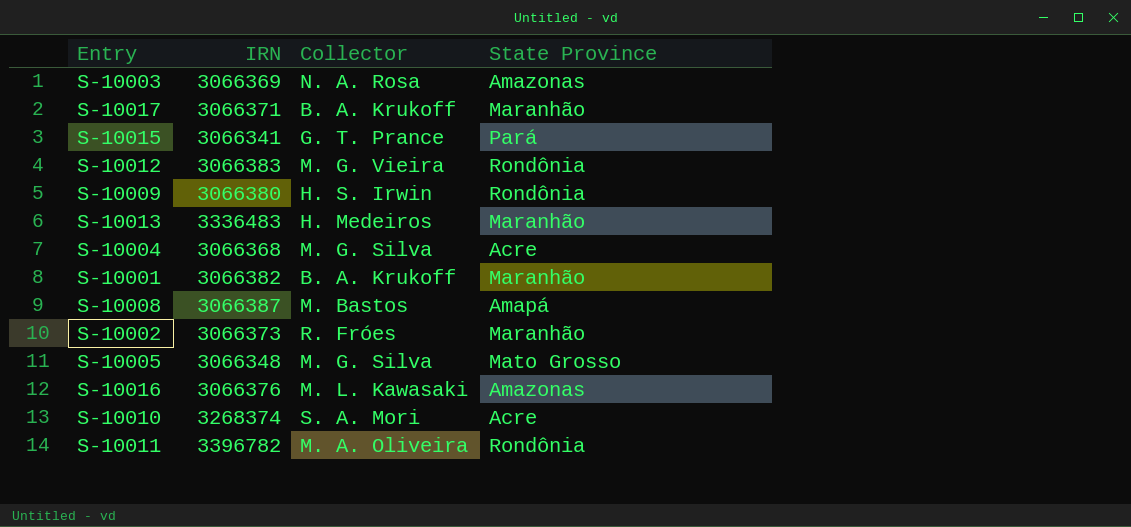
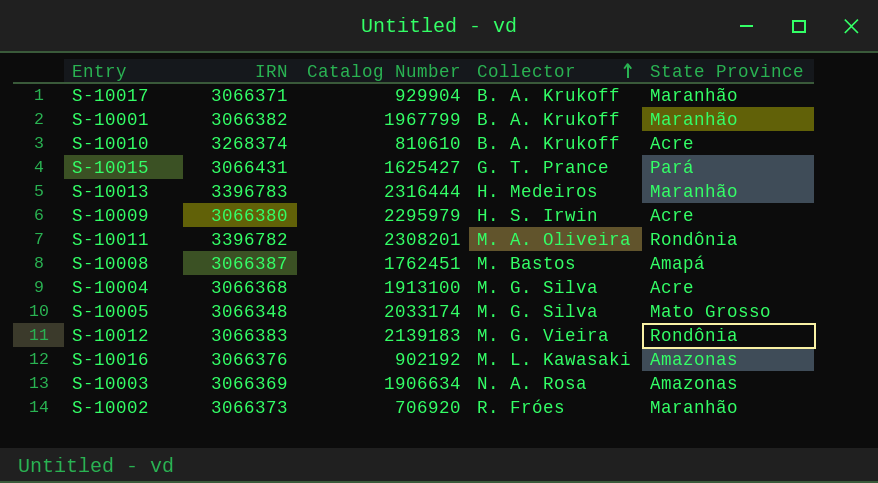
row order: none -> Collector ascending
column Catalog Number | position: none -> 3
S-10010 | Collector: S. A. Mori -> B. A. Krukoff
S-10015 | IRN: 3066341 -> 3066431
S-10013 | IRN: 3336483 -> 3396783
S-10009 | State Province: Rondônia -> Acre

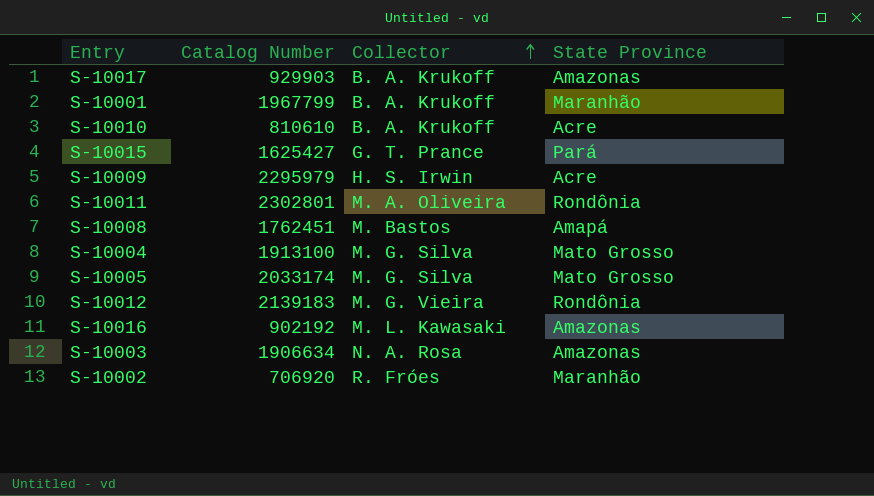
column IRN | position: 2 -> none
row S-10013: 3396783 | 2316444 | H. Medeiros | Maranhão -> none
S-10017 | Catalog Number: 929904 -> 929903
S-10017 | State Province: Maranhão -> Amazonas
S-10011 | Catalog Number: 2308201 -> 2302801
S-10004 | State Province: Acre -> Mato Grosso

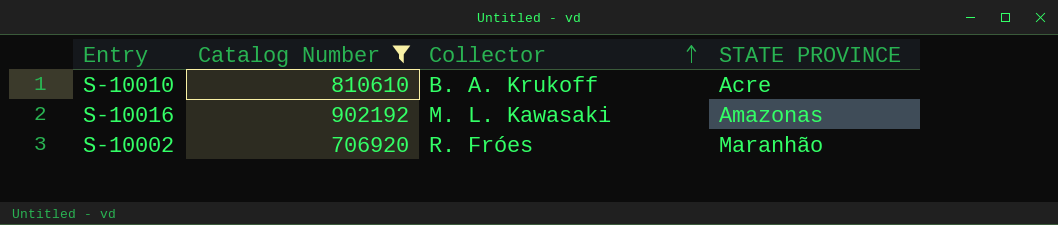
filter: none -> Catalog Number <= 902192
column name: State Province -> STATE PROVINCE

